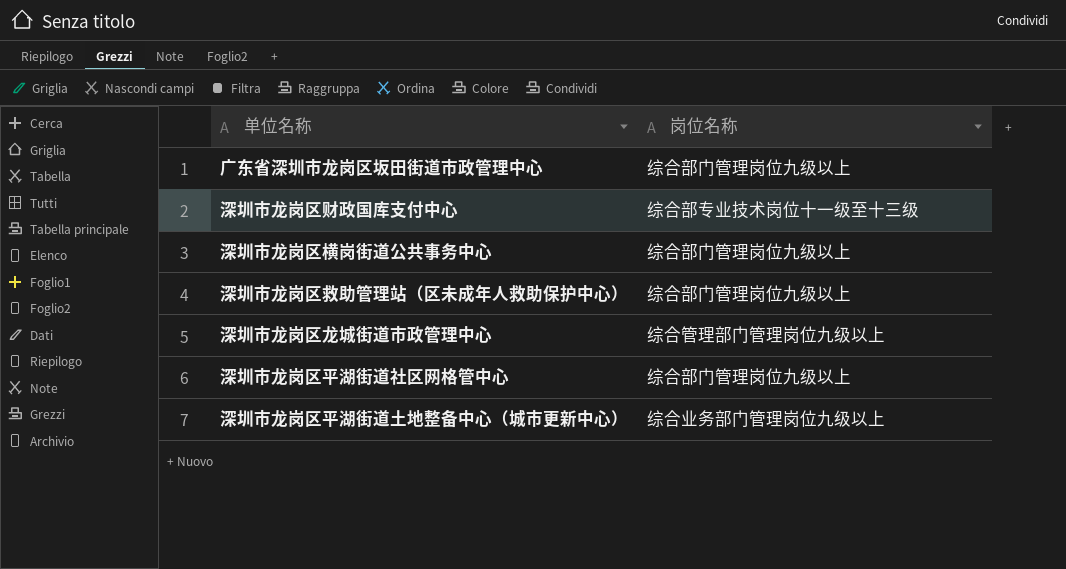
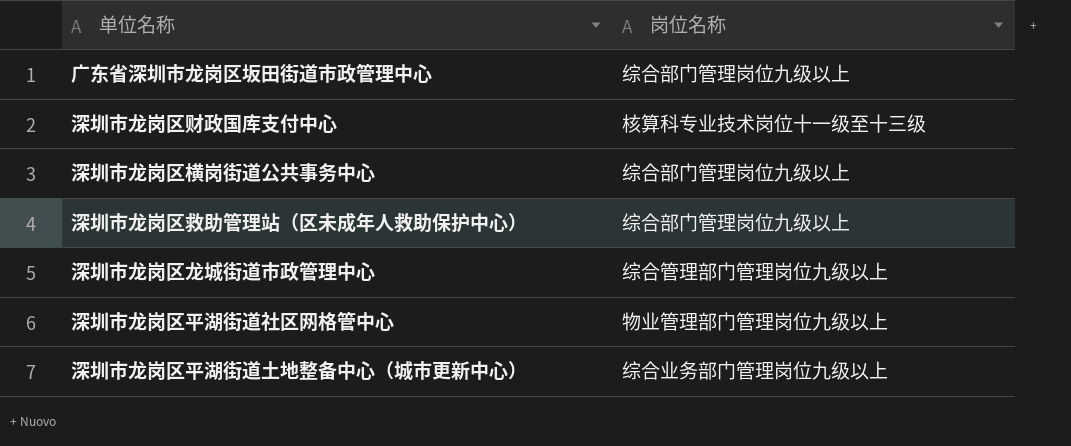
深圳市龙岗区财政国库支付中心 | 岗位名称: 综合部专业技术岗位十一级至十三级 -> 核算科专业技术岗位十一级至十三级
深圳市龙岗区平湖街道社区网格管中心 | 岗位名称: 综合部门管理岗位九级以上 -> 物业管理部门管理岗位九级以上

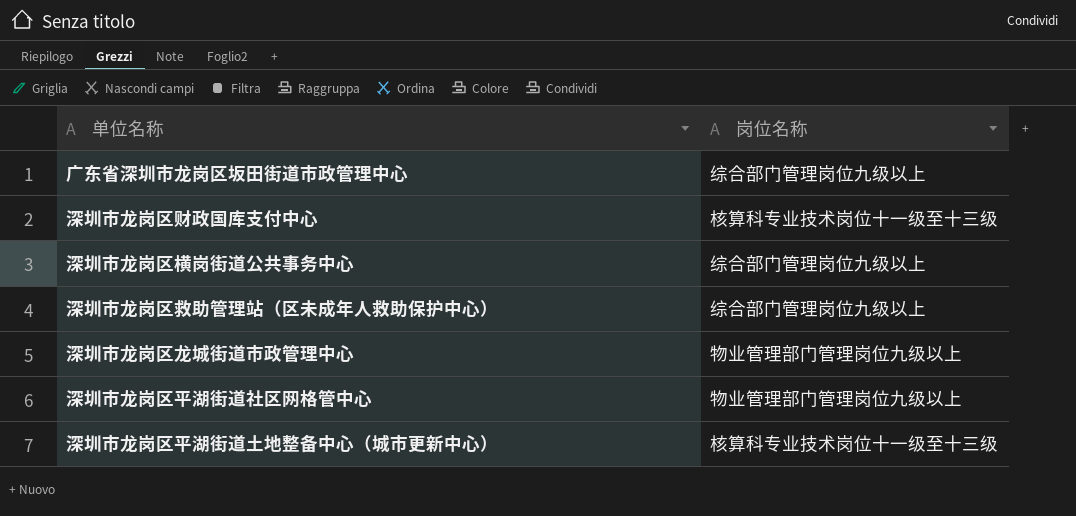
深圳市龙岗区龙城街道市政管理中心 | 岗位名称: 综合管理部门管理岗位九级以上 -> 物业管理部门管理岗位九级以上
深圳市龙岗区平湖街道土地整备中心（城市更新中心） | 岗位名称: 综合业务部门管理岗位九级以上 -> 核算科专业技术岗位十一级至十三级

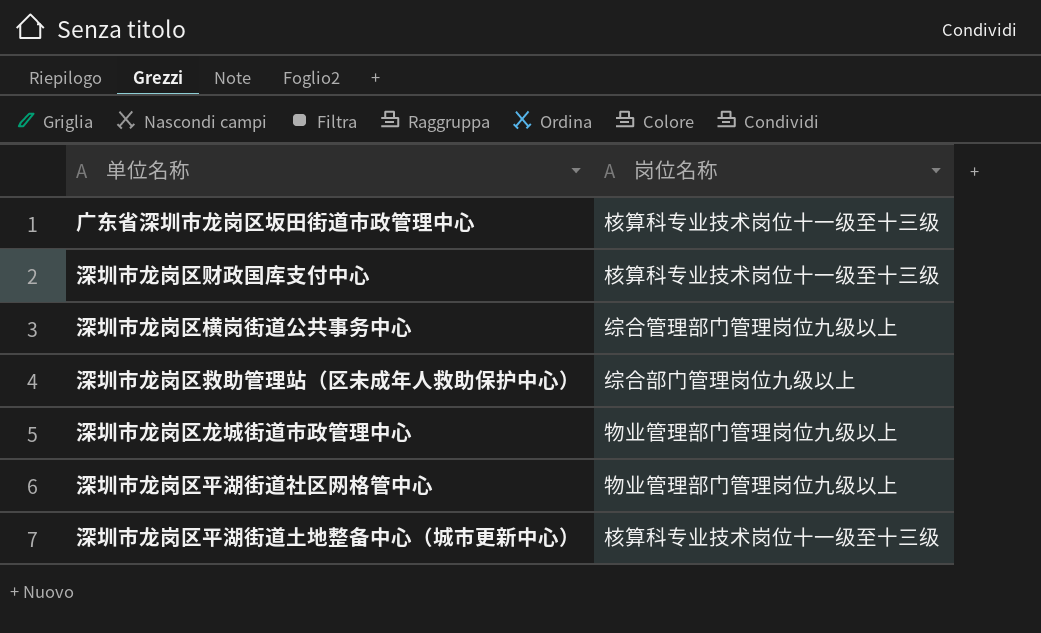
广东省深圳市龙岗区坂田街道市政管理中心 | 岗位名称: 综合部门管理岗位九级以上 -> 核算科专业技术岗位十一级至十三级
深圳市龙岗区横岗街道公共事务中心 | 岗位名称: 综合部门管理岗位九级以上 -> 综合管理部门管理岗位九级以上

